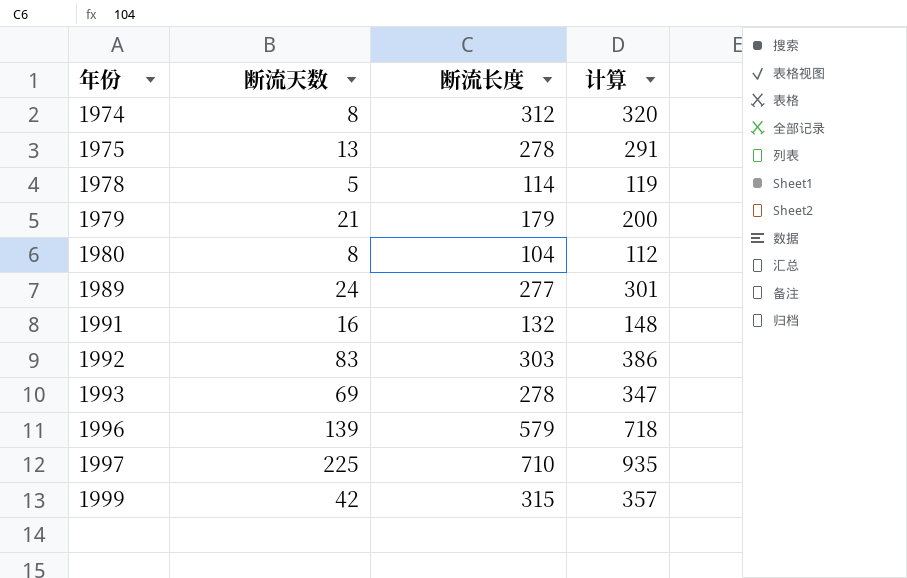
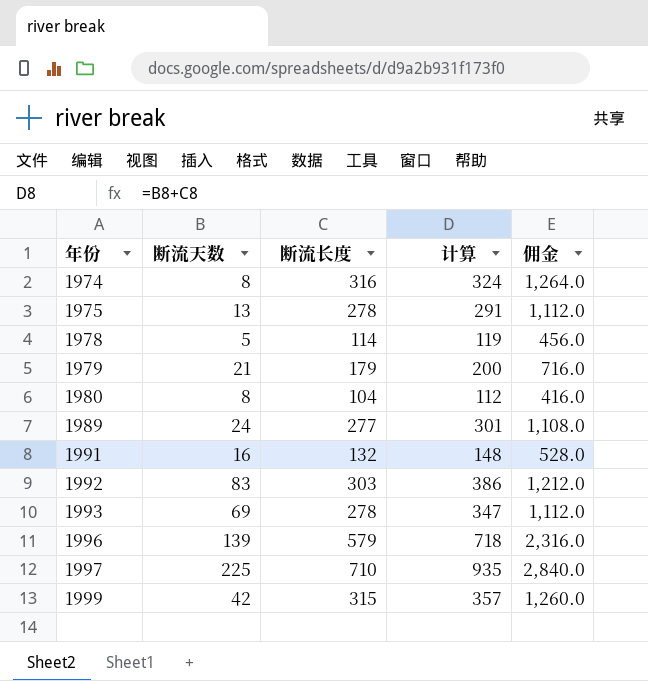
column 佣金 | formula: none -> [断流长度] * 4
1974 | 断流长度: 312 -> 316
1974 | 计算: 320 -> 324

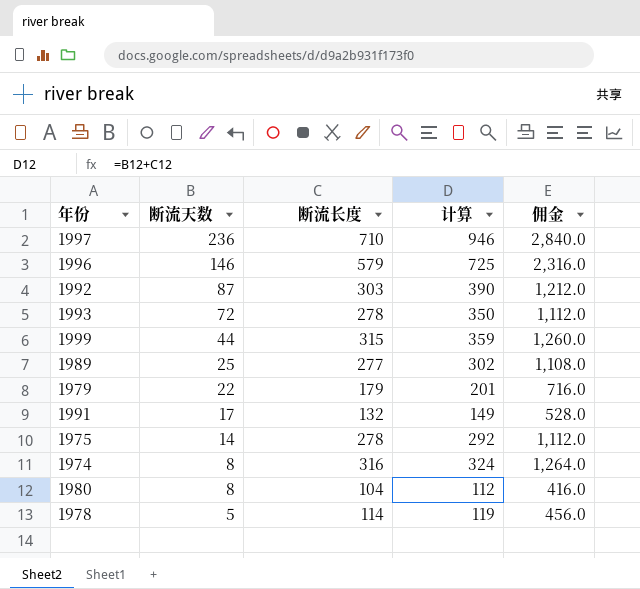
row order: 年份 ascending -> 断流天数 descending
1997 | 断流天数: 225 -> 236
1997 | 计算: 935 -> 946
1996 | 断流天数: 139 -> 146
1996 | 计算: 718 -> 725
1992 | 断流天数: 83 -> 87
1992 | 计算: 386 -> 390
1993 | 断流天数: 69 -> 72
1993 | 计算: 347 -> 350
1999 | 断流天数: 42 -> 44
1999 | 计算: 357 -> 359
1989 | 断流天数: 24 -> 25
1989 | 计算: 301 -> 302
1979 | 断流天数: 21 -> 22
1979 | 计算: 200 -> 201
1991 | 断流天数: 16 -> 17
1991 | 计算: 148 -> 149
1975 | 断流天数: 13 -> 14
1975 | 计算: 291 -> 292

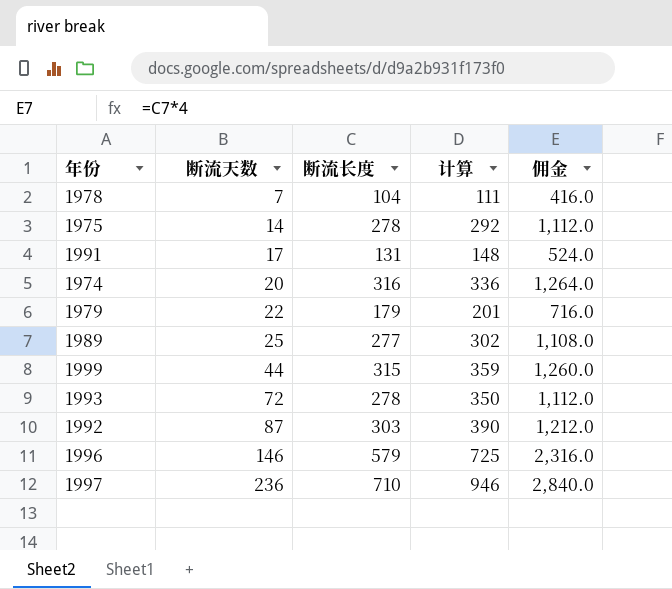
row order: 断流天数 descending -> 断流天数 ascending
row 1980: 8 | 104 | 112 | 416.0 -> none
1978 | 断流天数: 5 -> 7
1978 | 断流长度: 114 -> 104
1978 | 计算: 119 -> 111
1978 | 佣金: 456.0 -> 416.0
1991 | 断流长度: 132 -> 131
1991 | 计算: 149 -> 148
1991 | 佣金: 528.0 -> 524.0
1974 | 断流天数: 8 -> 20
1974 | 计算: 324 -> 336

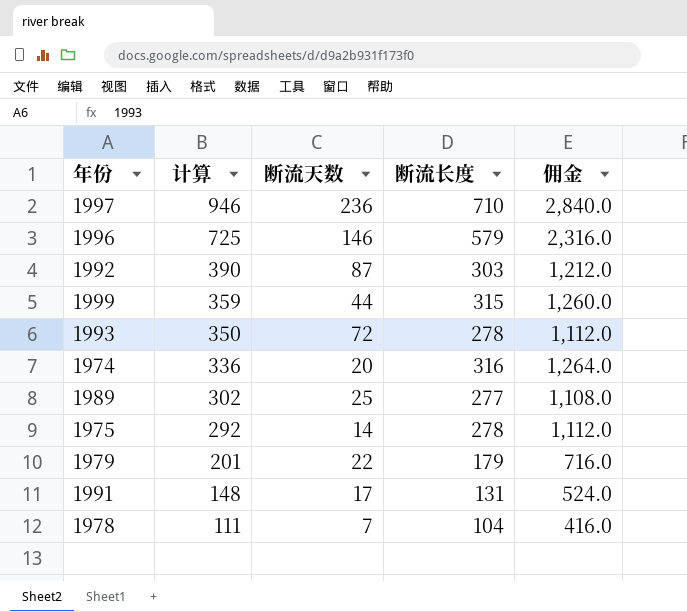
row order: 断流天数 ascending -> 计算 descending
column 计算 | position: 4 -> 2

